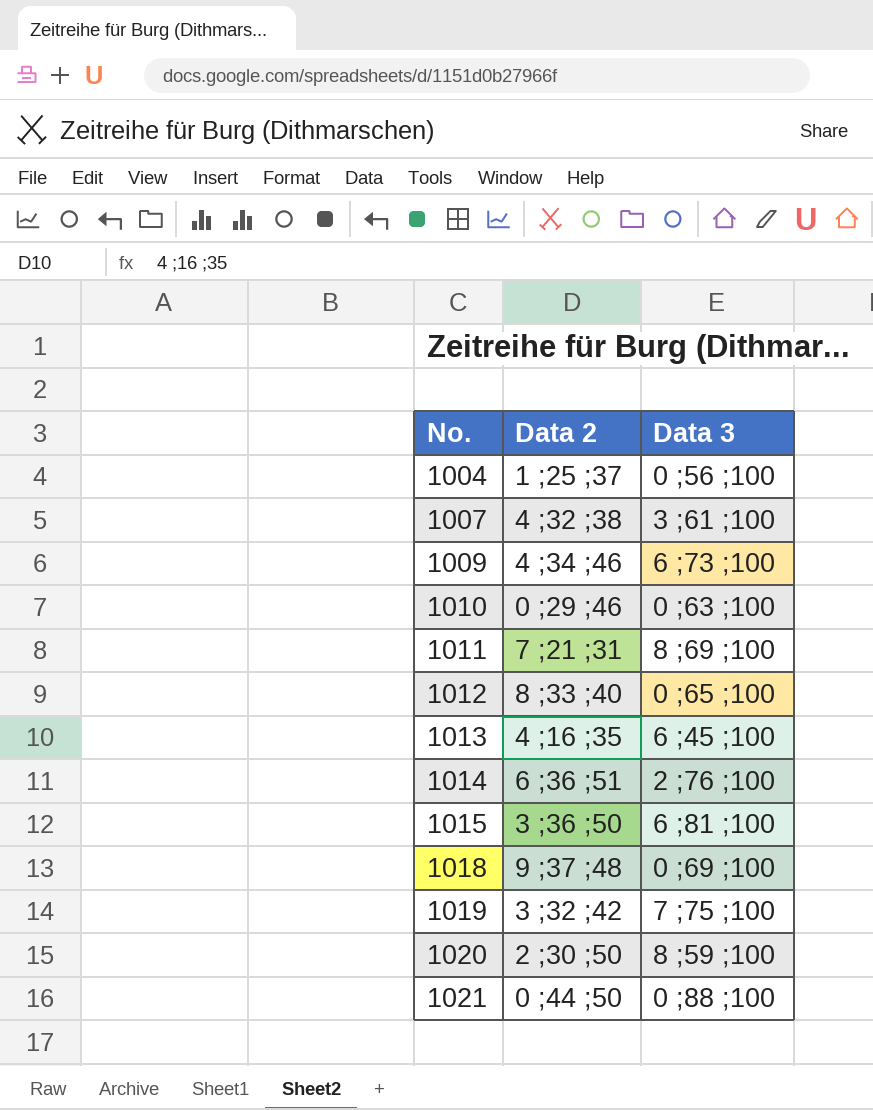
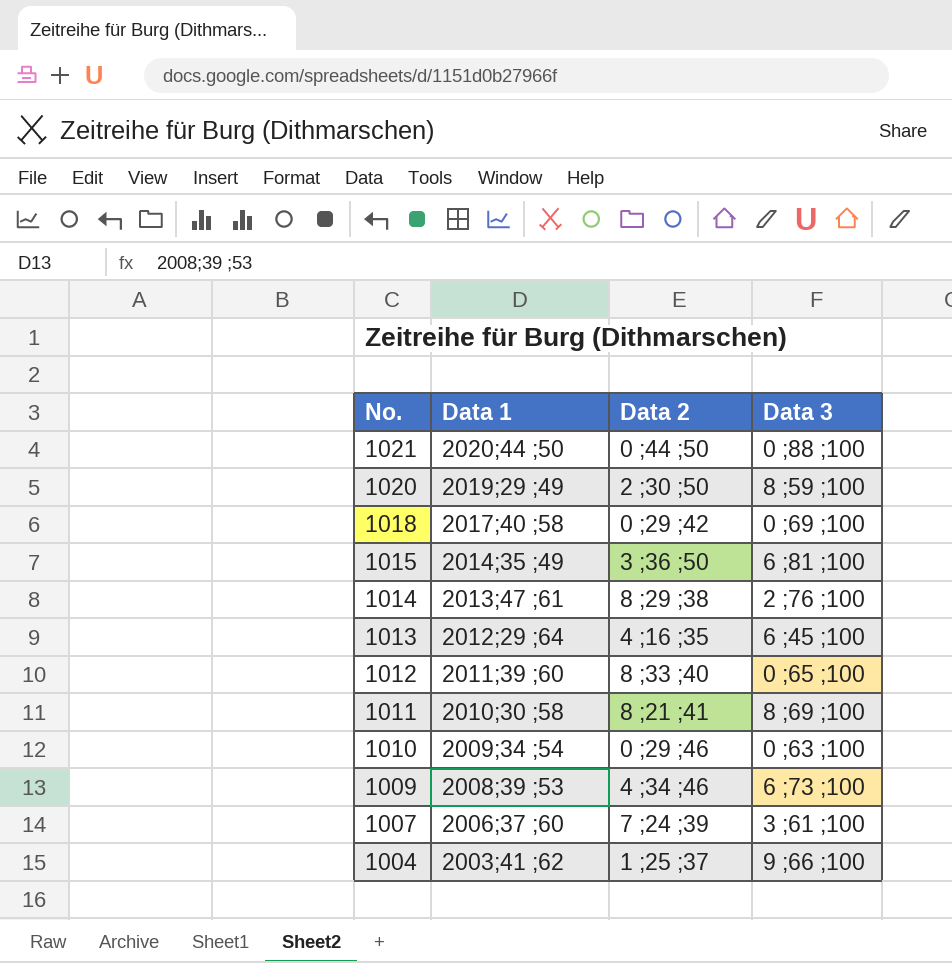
row order: No. ascending -> No. descending
column Data 1 | position: none -> 2
row 1019: 3 ;32 ;42 | 7 ;75 ;100 -> none
1018 | Data 2: 9 ;37 ;48 -> 0 ;29 ;42
1014 | Data 2: 6 ;36 ;51 -> 8 ;29 ;38
1011 | Data 2: 7 ;21 ;31 -> 8 ;21 ;41
1007 | Data 2: 4 ;32 ;38 -> 7 ;24 ;39
1004 | Data 3: 0 ;56 ;100 -> 9 ;66 ;100

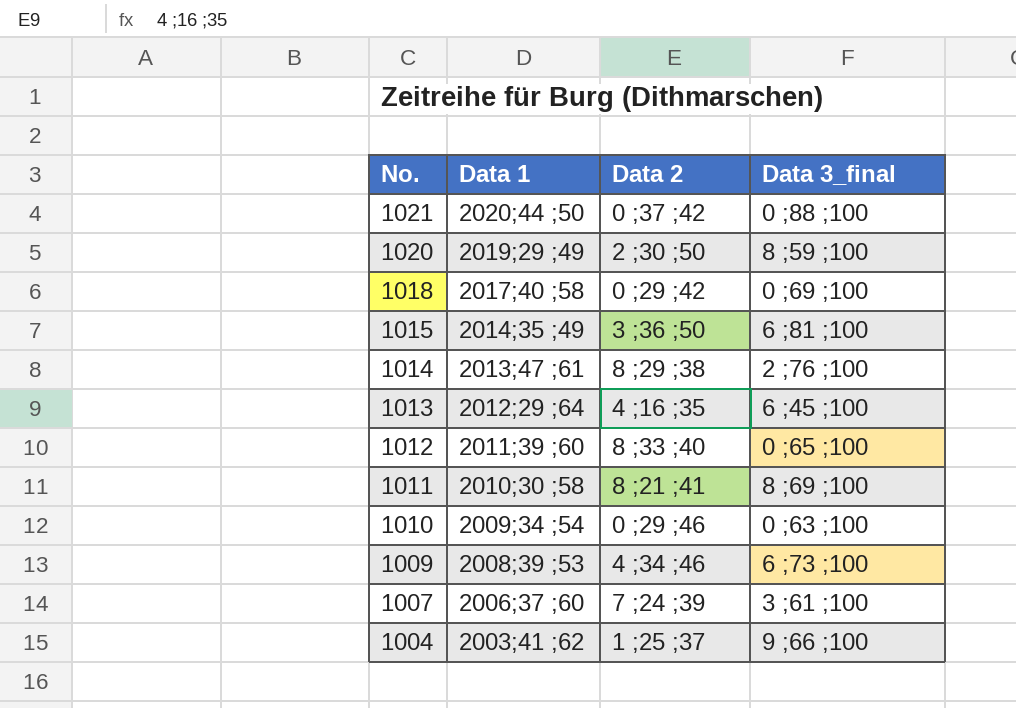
column name: Data 3 -> Data 3_final
1021 | Data 2: 0 ;44 ;50 -> 0 ;37 ;42

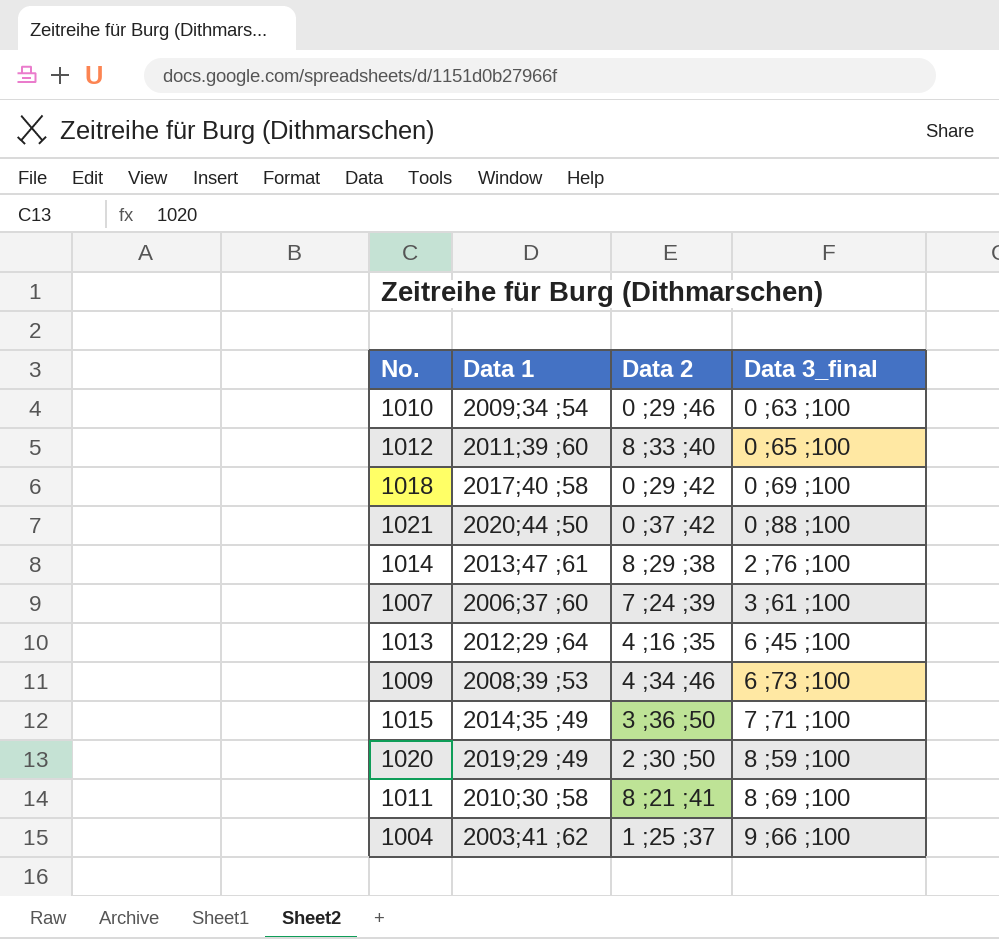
row order: No. descending -> Data 3_final ascending
1015 | Data 3_final: 6 ;81 ;100 -> 7 ;71 ;100

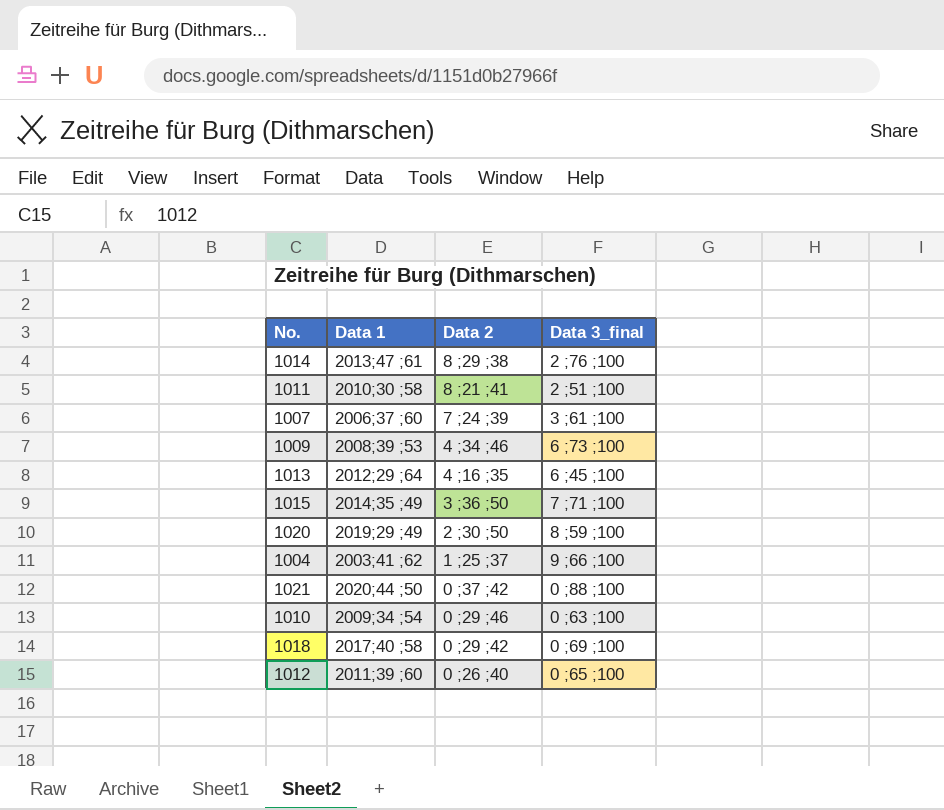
row order: Data 3_final ascending -> Data 2 descending
1011 | Data 3_final: 8 ;69 ;100 -> 2 ;51 ;100
1012 | Data 2: 8 ;33 ;40 -> 0 ;26 ;40

